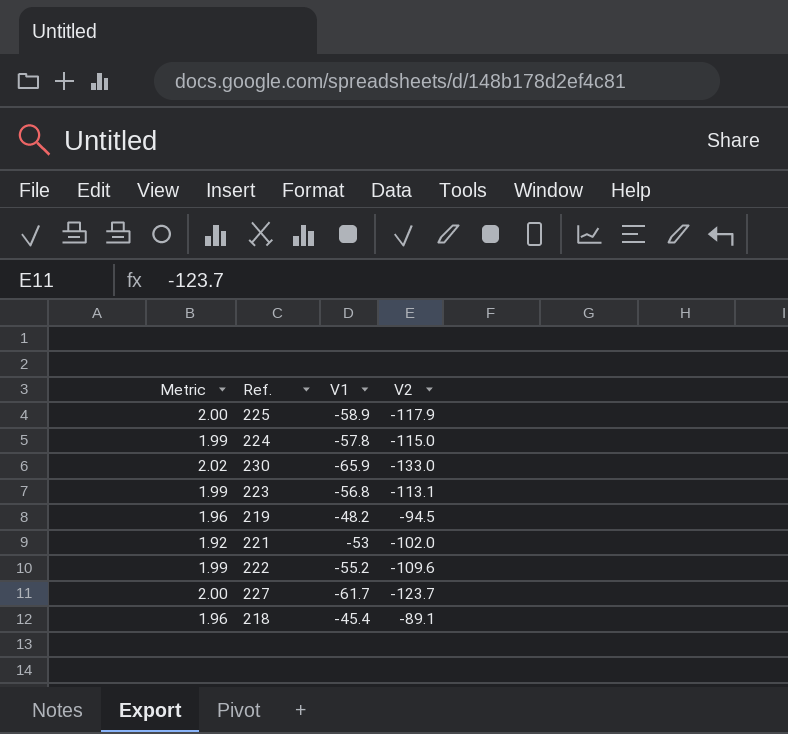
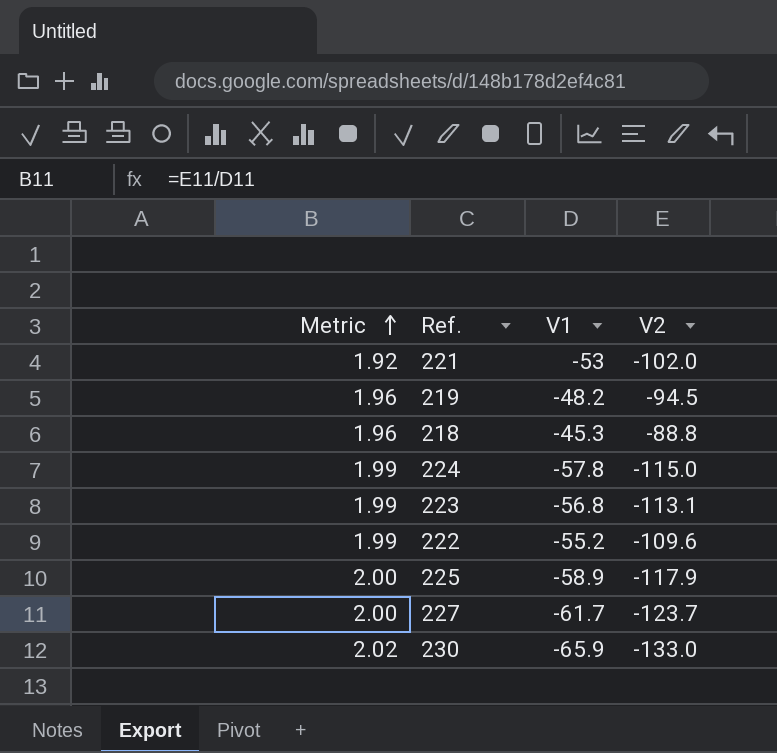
row order: none -> Metric ascending
218 | V1: -45.4 -> -45.3
218 | V2: -89.1 -> -88.8

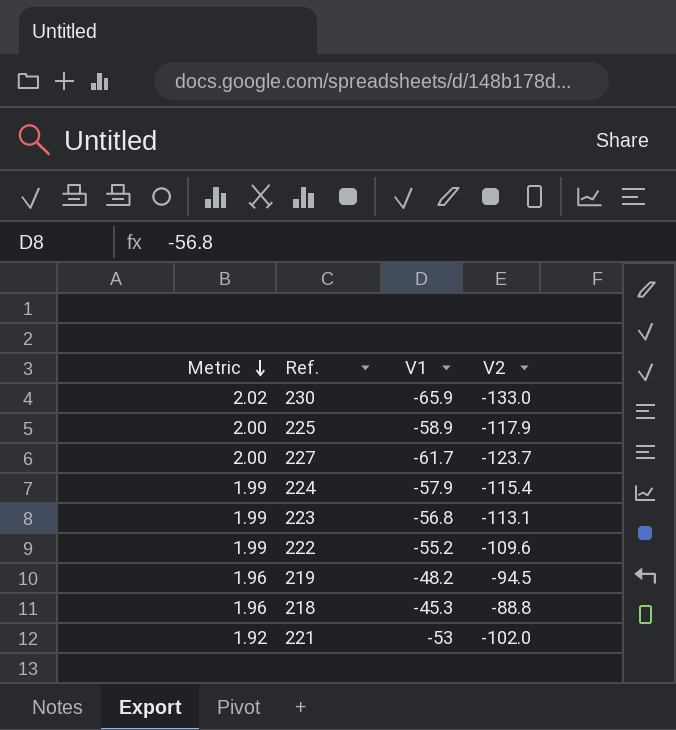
row order: Metric ascending -> Metric descending
224 | V1: -57.8 -> -57.9
224 | V2: -115.0 -> -115.4

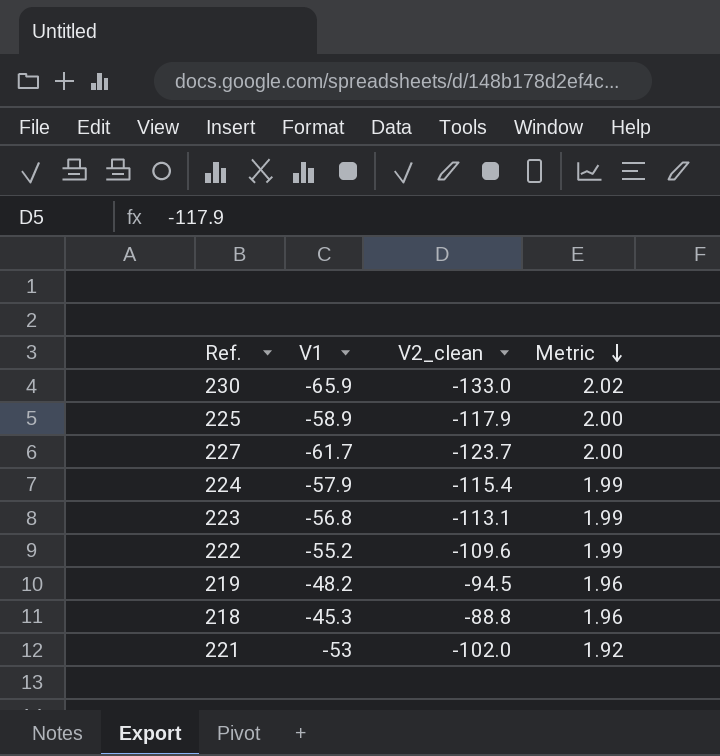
column name: V2 -> V2_clean
column Metric | position: 1 -> 4

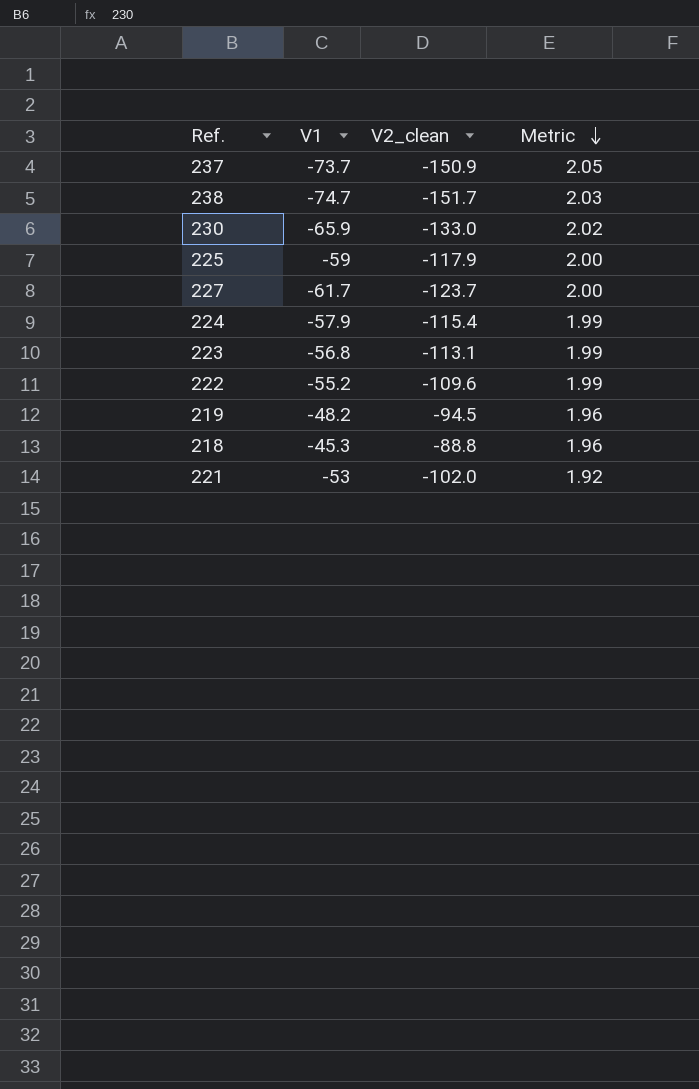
row 237: none -> -73.7 | -150.9 | 2.05
row 238: none -> -74.7 | -151.7 | 2.03
225 | V1: -58.9 -> -59

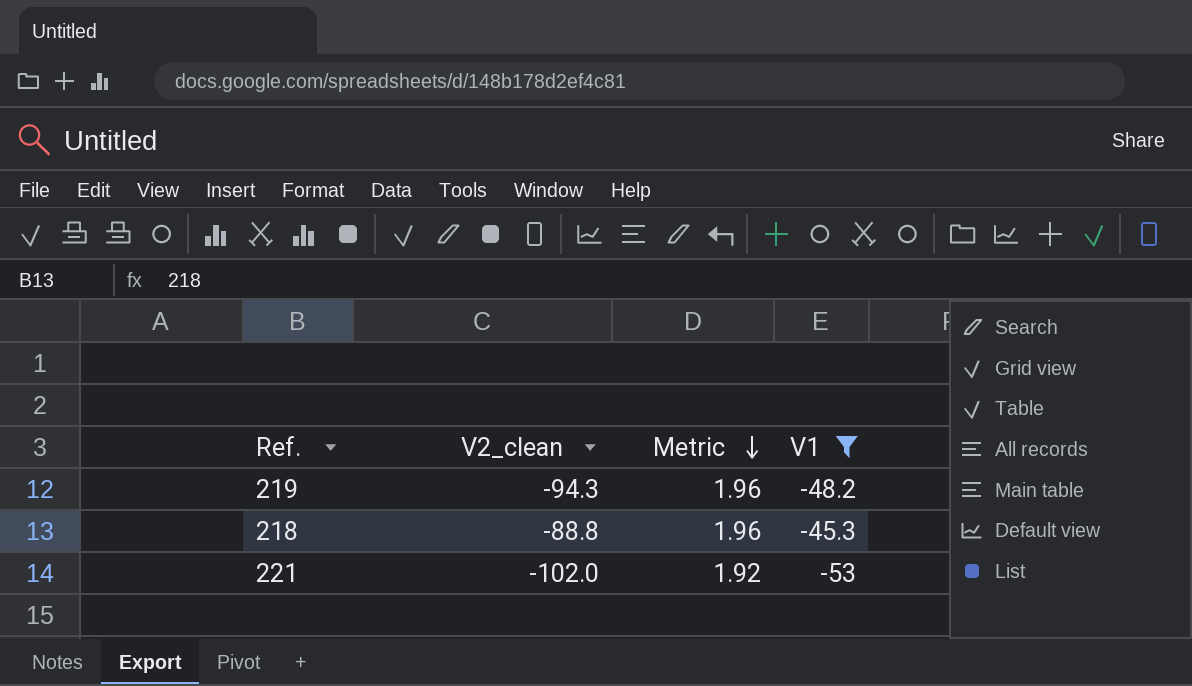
filter: none -> V1 >= -53
column V1 | position: 2 -> 4
219 | V2_clean: -94.5 -> -94.3

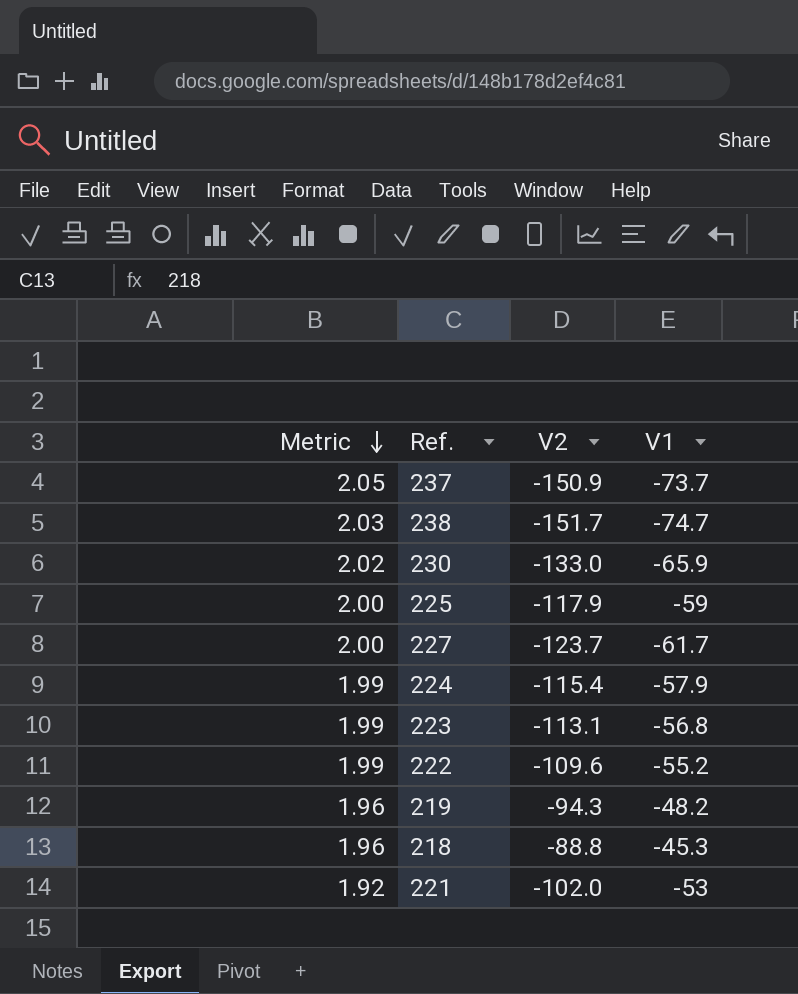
filter: V1 >= -53 -> none
column Metric | position: 3 -> 1
column name: V2_clean -> V2

